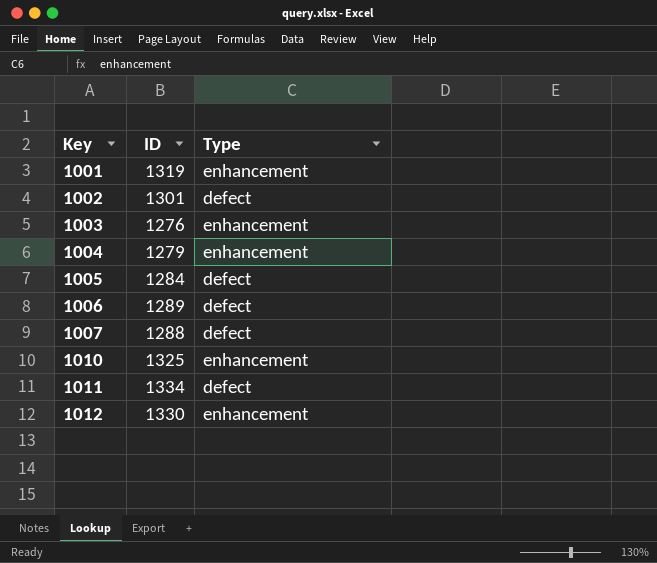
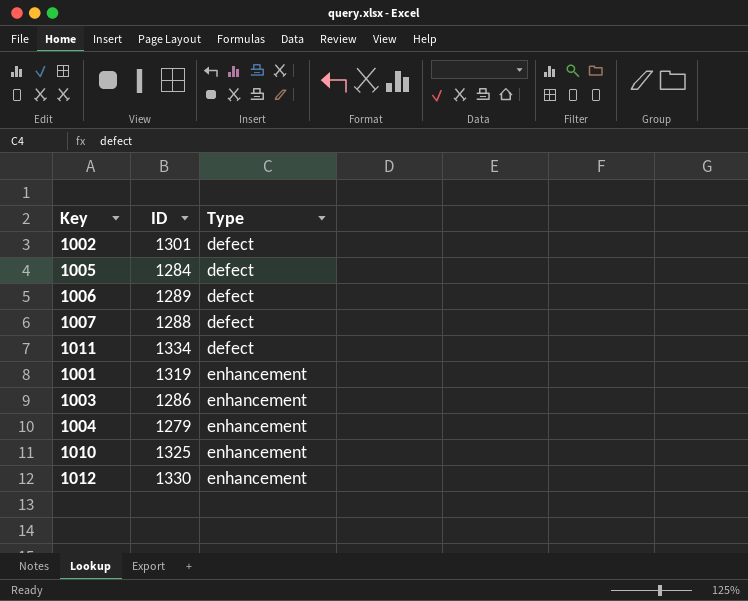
row order: Key ascending -> Type ascending
1003 | ID: 1276 -> 1286

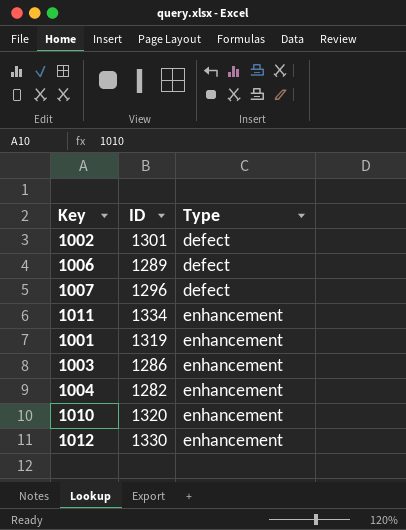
row 1005: 1284 | defect -> none
1007 | ID: 1288 -> 1296
1011 | Type: defect -> enhancement
1004 | ID: 1279 -> 1282
1010 | ID: 1325 -> 1320

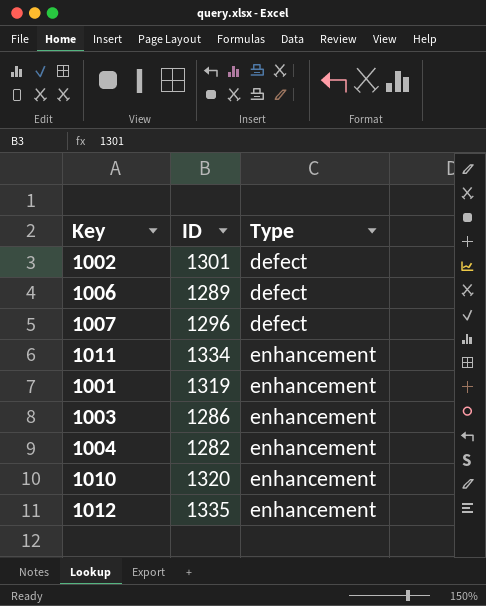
1012 | ID: 1330 -> 1335

